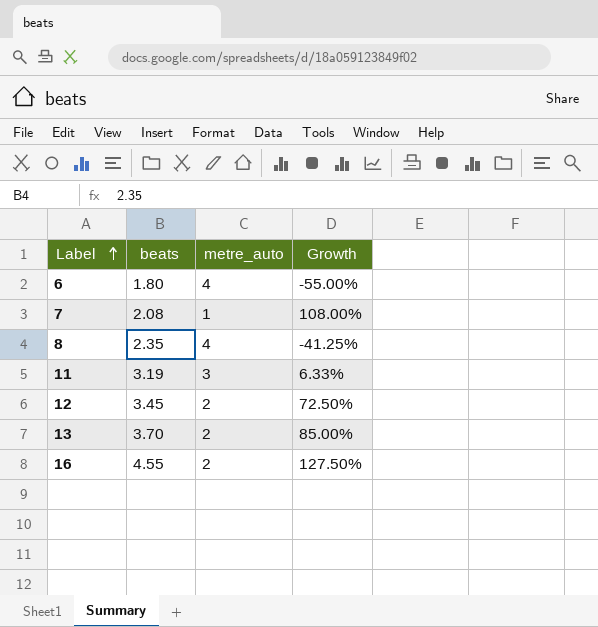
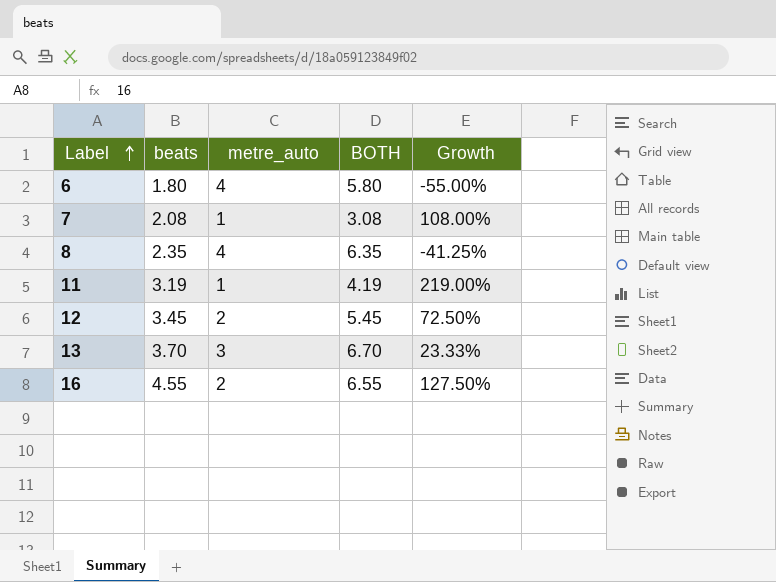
column BOTH | formula: none -> [beats] + [metre_auto]
11 | metre_auto: 3 -> 1
11 | Growth: 6.33% -> 219.00%
13 | metre_auto: 2 -> 3
13 | Growth: 85.00% -> 23.33%

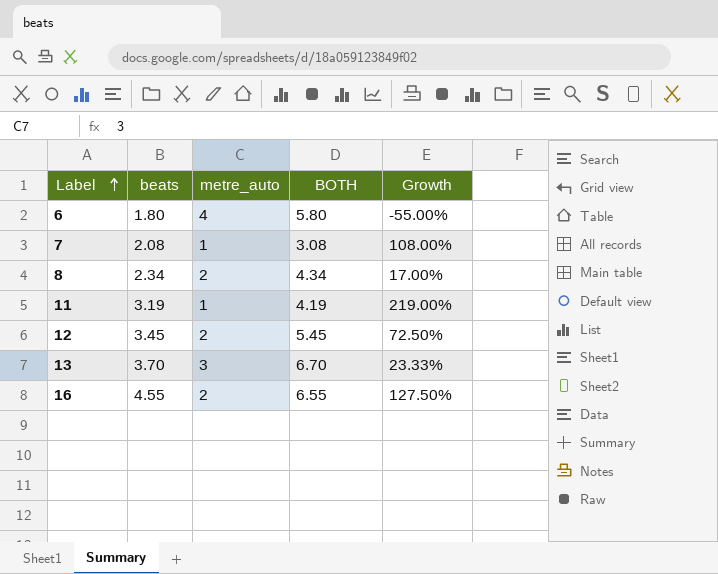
8 | beats: 2.35 -> 2.34
8 | metre_auto: 4 -> 2
8 | BOTH: 6.35 -> 4.34
8 | Growth: -41.25% -> 17.00%

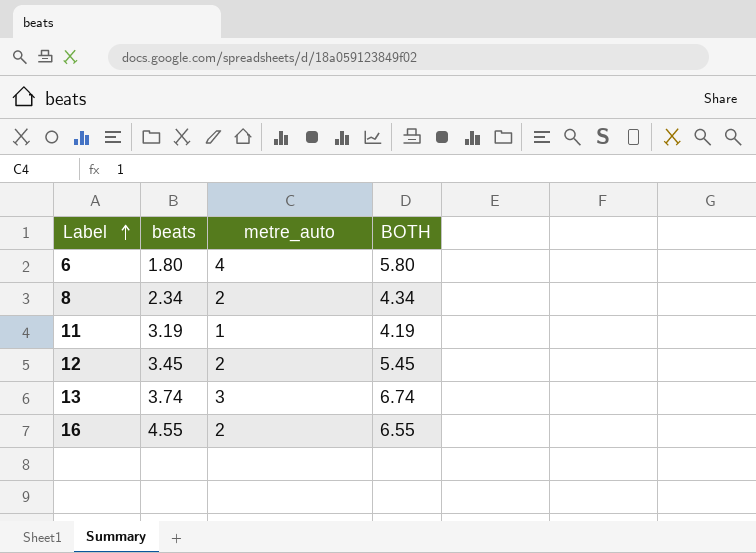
column Growth | formula: ([beats] - [metre_auto]) / [metre_auto] -> none
row 7: 2.08 | 1 | 3.08 | 108.00% -> none
13 | beats: 3.70 -> 3.74
13 | BOTH: 6.70 -> 6.74

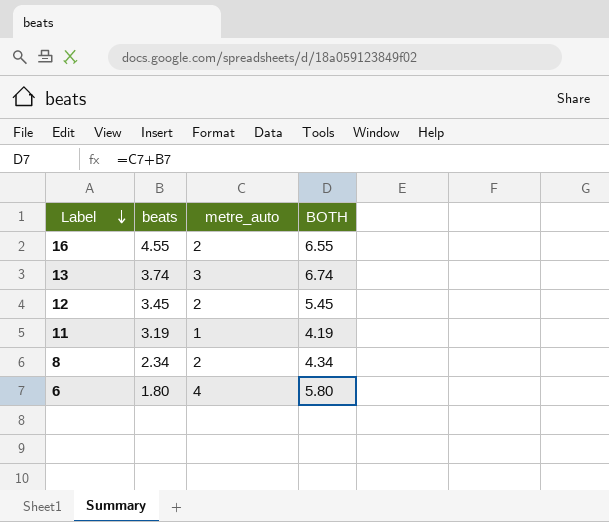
row order: Label ascending -> Label descending

